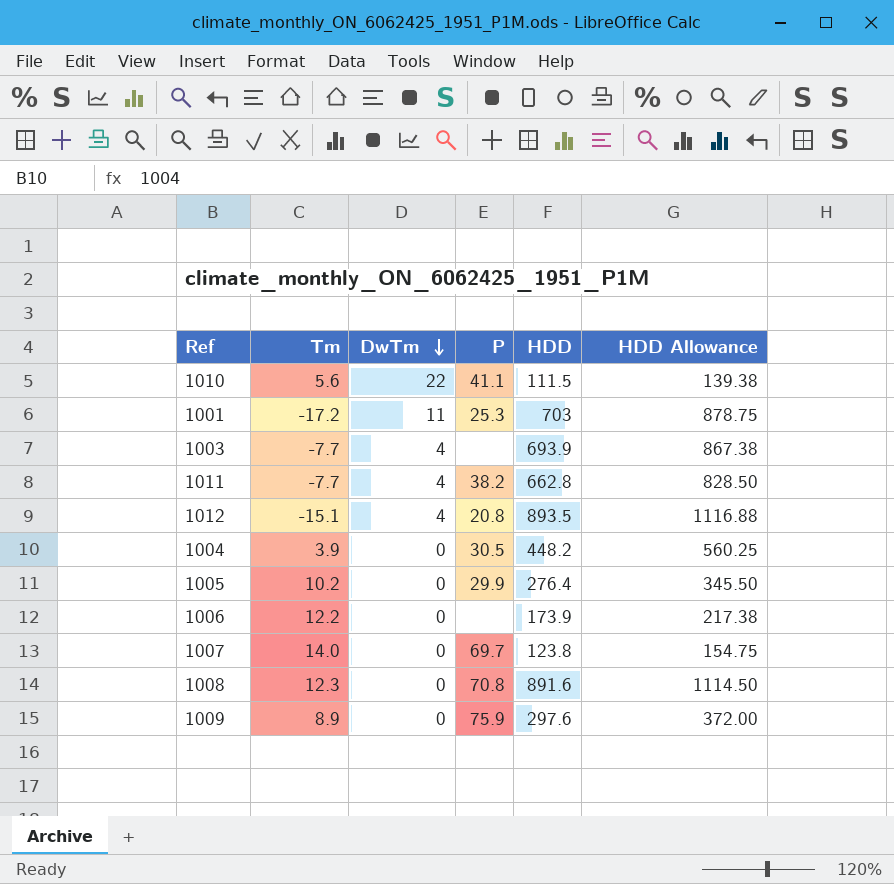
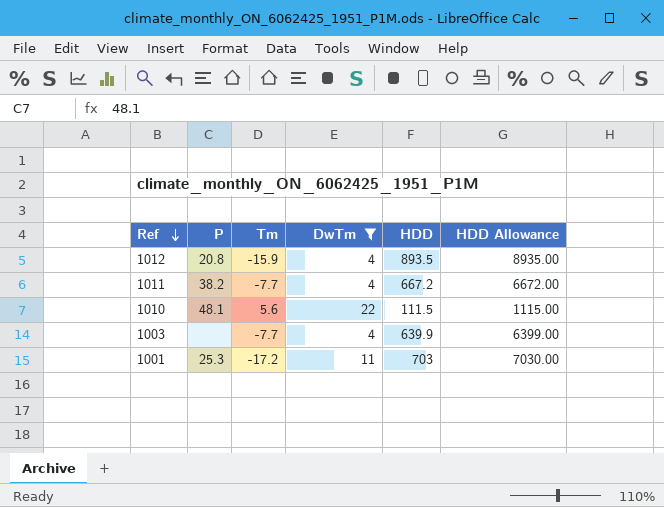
filter: none -> DwTm != 0
row order: DwTm descending -> Ref descending
column P | position: 4 -> 2
column HDD Allowance | formula: [HDD] * 1.25 -> [HDD] * 10
1012 | Tm: -15.1 -> -15.9
1011 | HDD: 662.8 -> 667.2
1010 | P: 41.1 -> 48.1
1003 | HDD: 693.9 -> 639.9

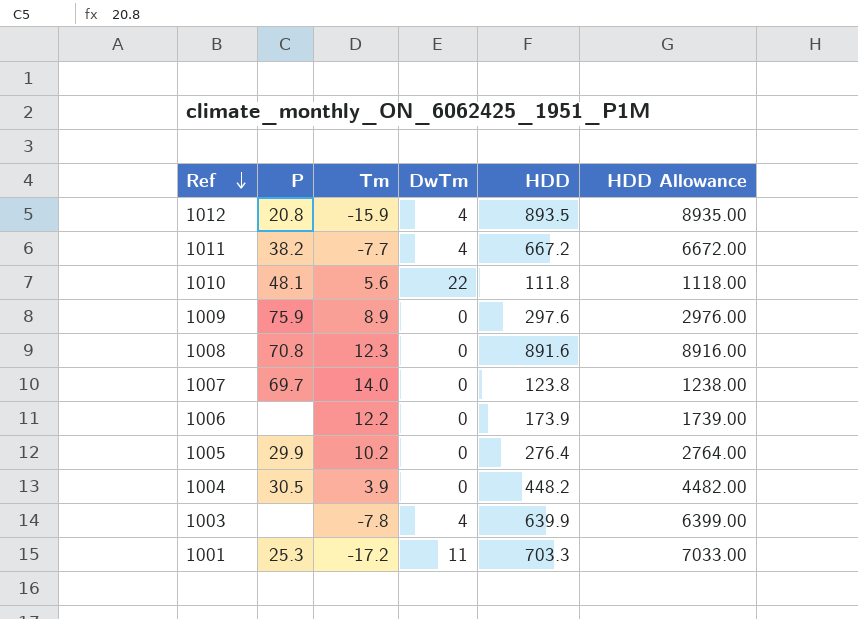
filter: DwTm != 0 -> none
1010 | HDD: 111.5 -> 111.8
1010 | HDD Allowance: 1115.00 -> 1118.00
1003 | Tm: -7.7 -> -7.8
1001 | HDD: 703 -> 703.3
1001 | HDD Allowance: 7030.00 -> 7033.00

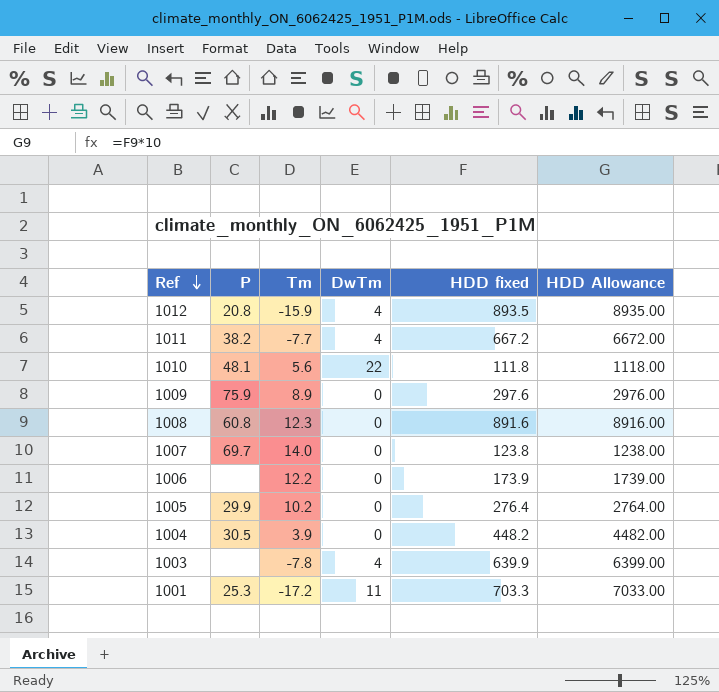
column name: HDD -> HDD fixed
1008 | P: 70.8 -> 60.8

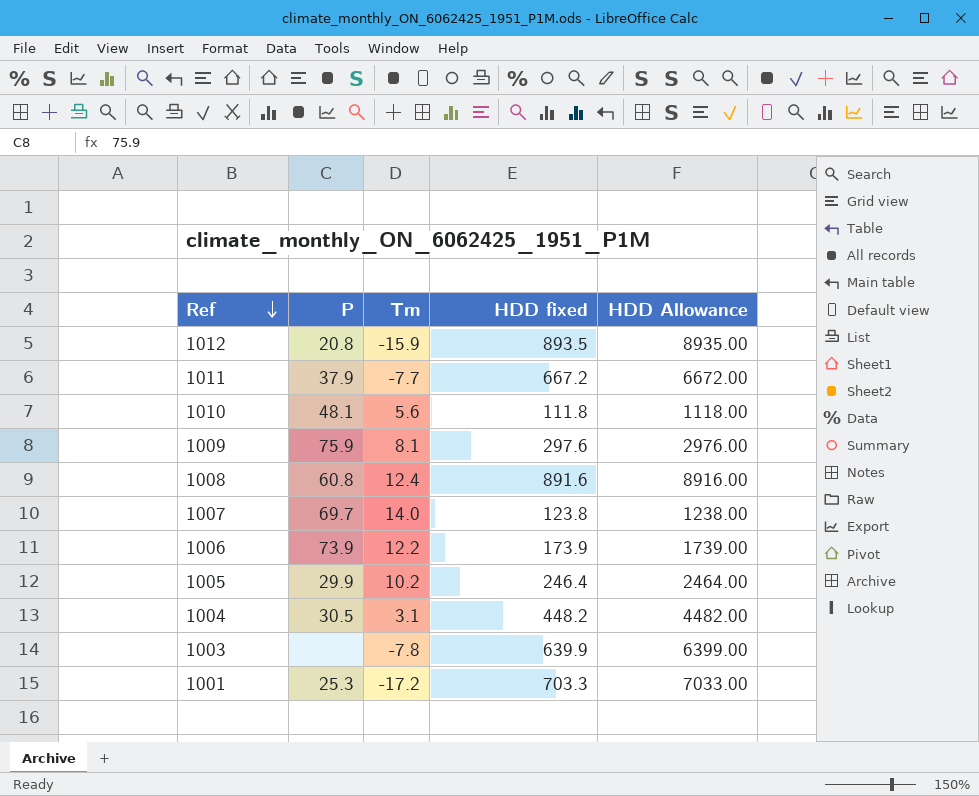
column DwTm | position: 4 -> none
1011 | P: 38.2 -> 37.9
1009 | Tm: 8.9 -> 8.1
1008 | Tm: 12.3 -> 12.4
1006 | P: none -> 73.9
1005 | HDD fixed: 276.4 -> 246.4
1005 | HDD Allowance: 2764.00 -> 2464.00
1004 | Tm: 3.9 -> 3.1

